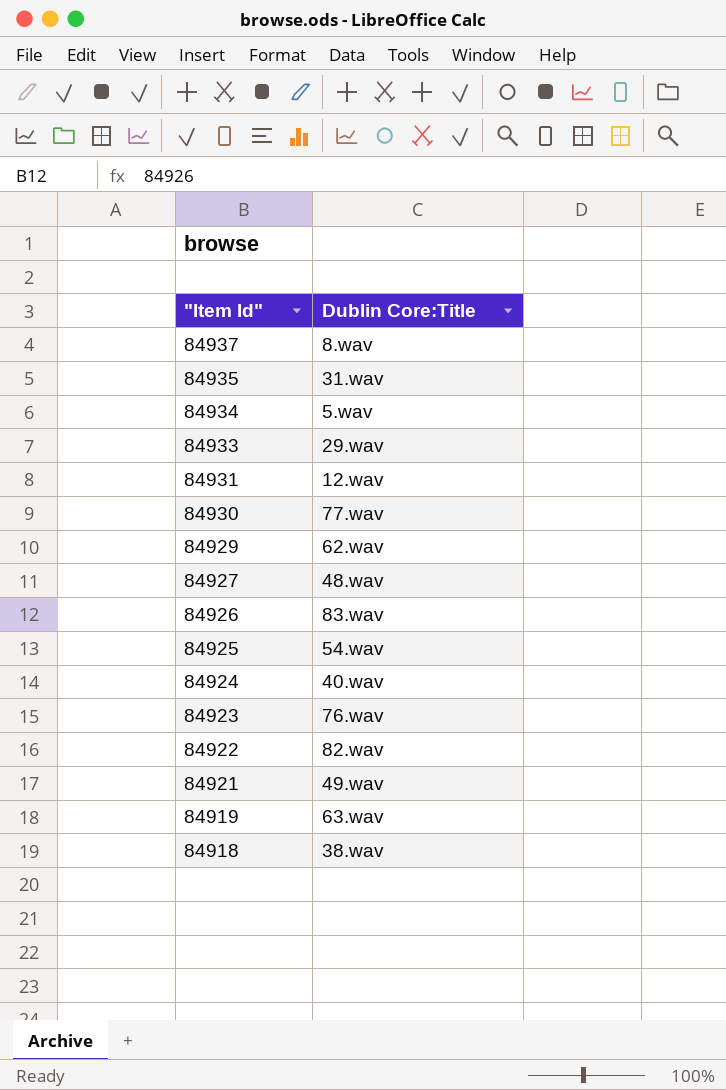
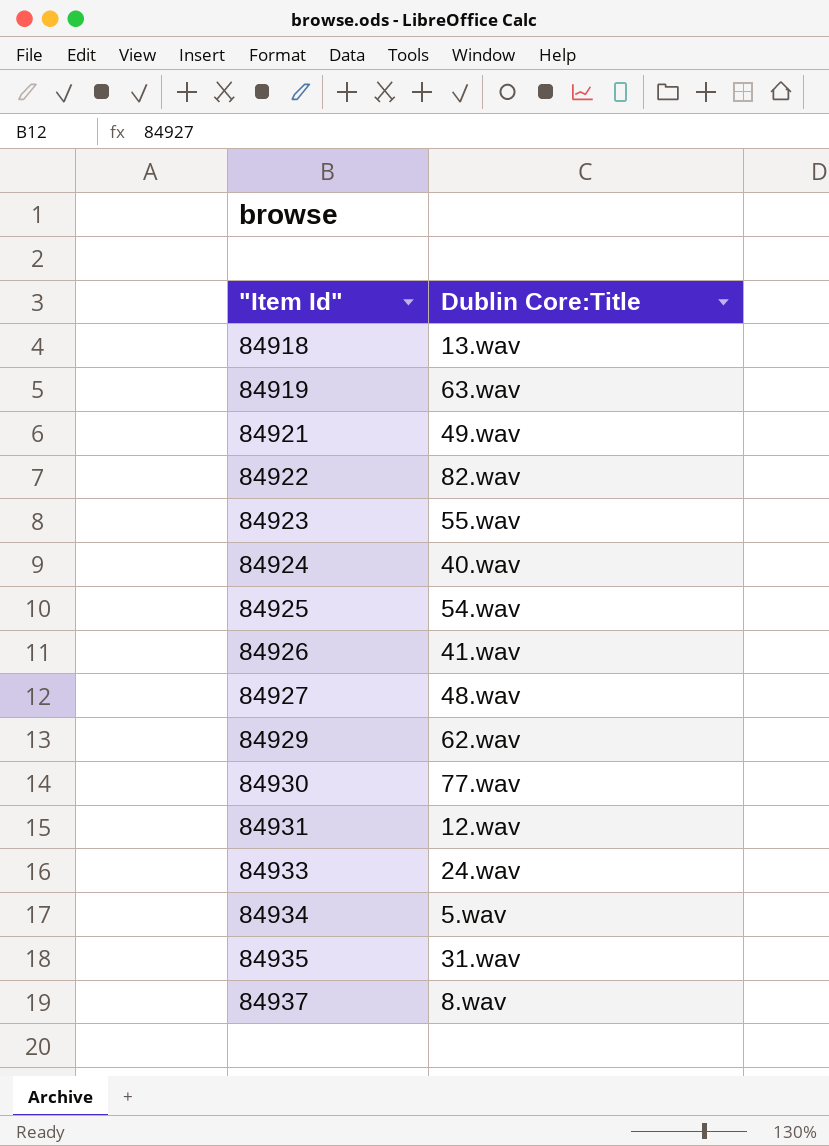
row order: "Item Id" descending -> "Item Id" ascending
84918 | Dublin Core:Title: 38.wav -> 13.wav
84923 | Dublin Core:Title: 76.wav -> 55.wav
84926 | Dublin Core:Title: 83.wav -> 41.wav
84933 | Dublin Core:Title: 29.wav -> 24.wav

